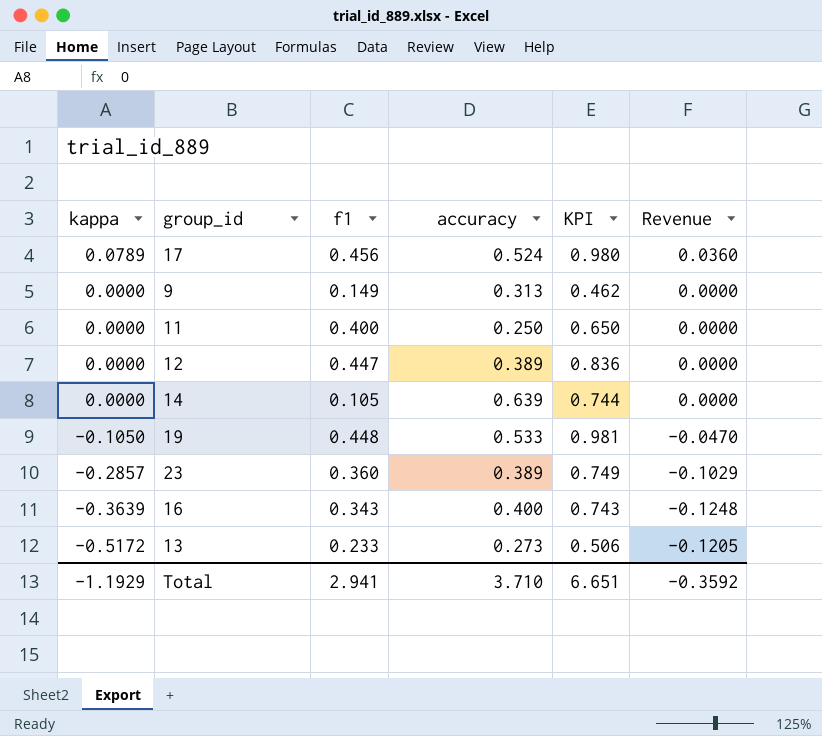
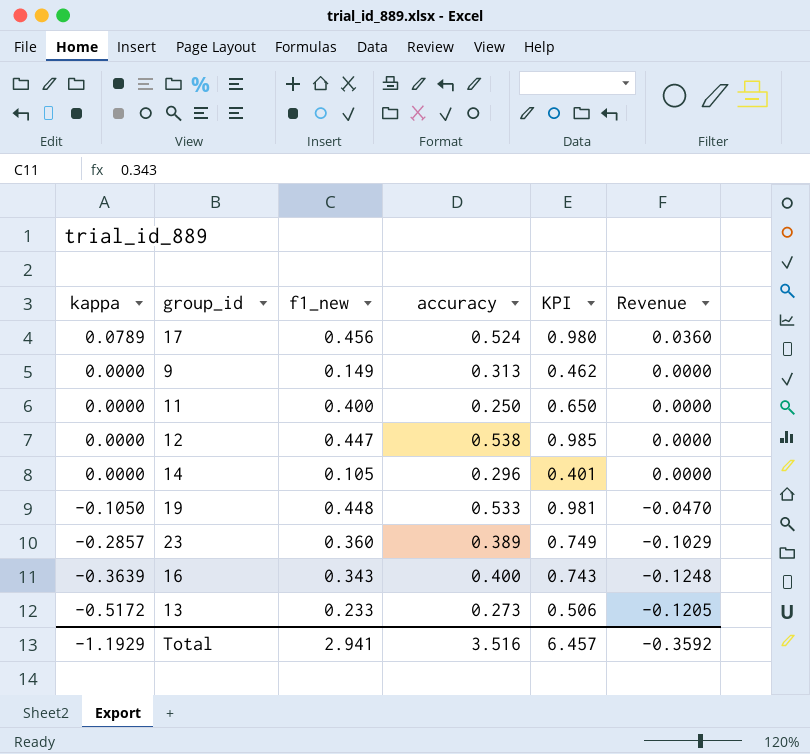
column name: f1 -> f1_new
12 | accuracy: 0.389 -> 0.538
12 | KPI: 0.836 -> 0.985
14 | accuracy: 0.639 -> 0.296
14 | KPI: 0.744 -> 0.401
Total | accuracy: 3.710 -> 3.516
Total | KPI: 6.651 -> 6.457

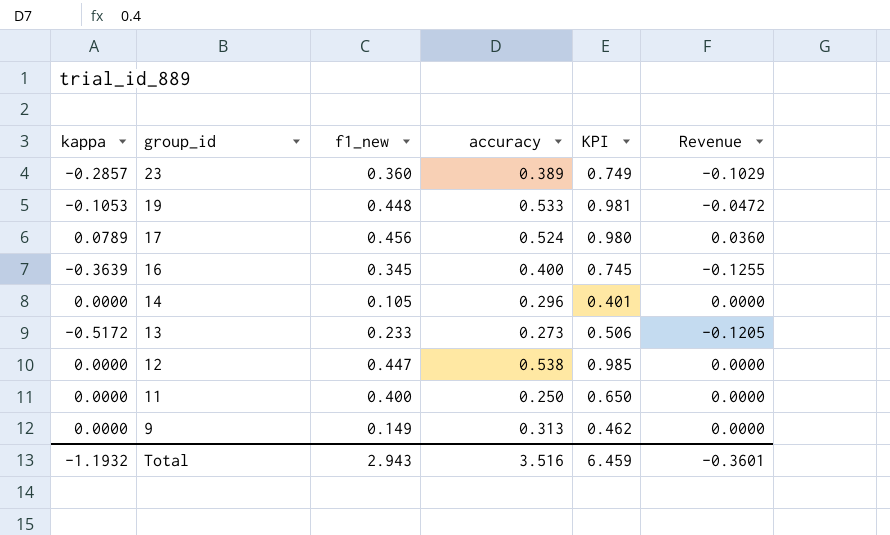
row order: kappa descending -> group_id descending
19 | kappa: -0.1050 -> -0.1053
19 | Revenue: -0.0470 -> -0.0472
16 | f1_new: 0.343 -> 0.345
16 | KPI: 0.743 -> 0.745
16 | Revenue: -0.1248 -> -0.1255
Total | kappa: -1.1929 -> -1.1932
Total | f1_new: 2.941 -> 2.943
Total | KPI: 6.457 -> 6.459
Total | Revenue: -0.3592 -> -0.3601

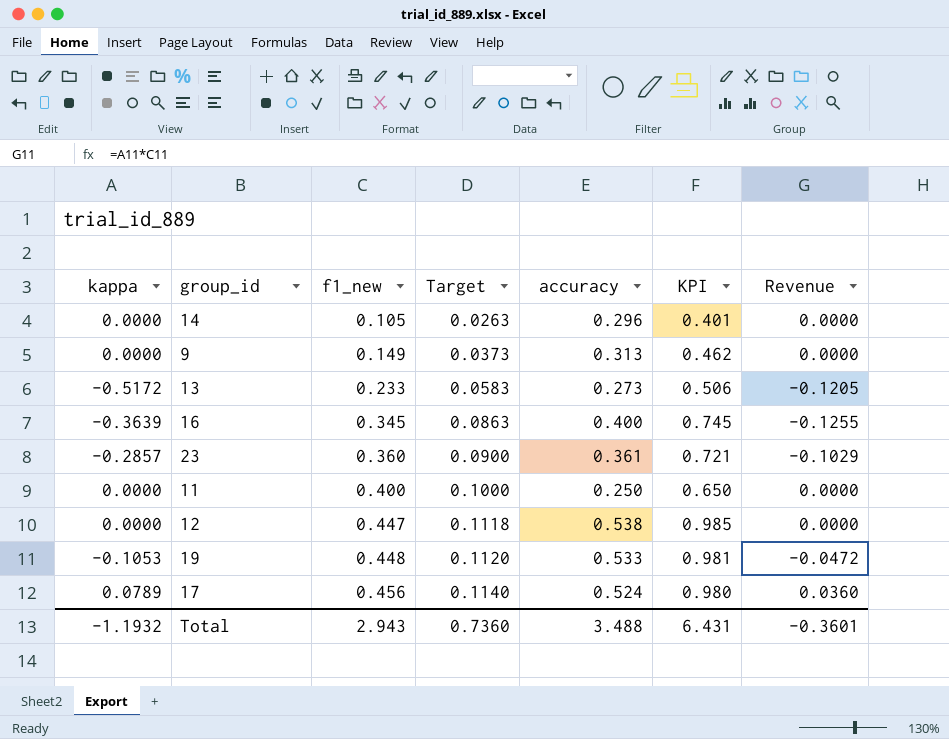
row order: group_id descending -> f1_new ascending
column Target | formula: none -> [f1_new] * 0.25
23 | accuracy: 0.389 -> 0.361
23 | KPI: 0.749 -> 0.721
Total | accuracy: 3.516 -> 3.488
Total | KPI: 6.459 -> 6.431

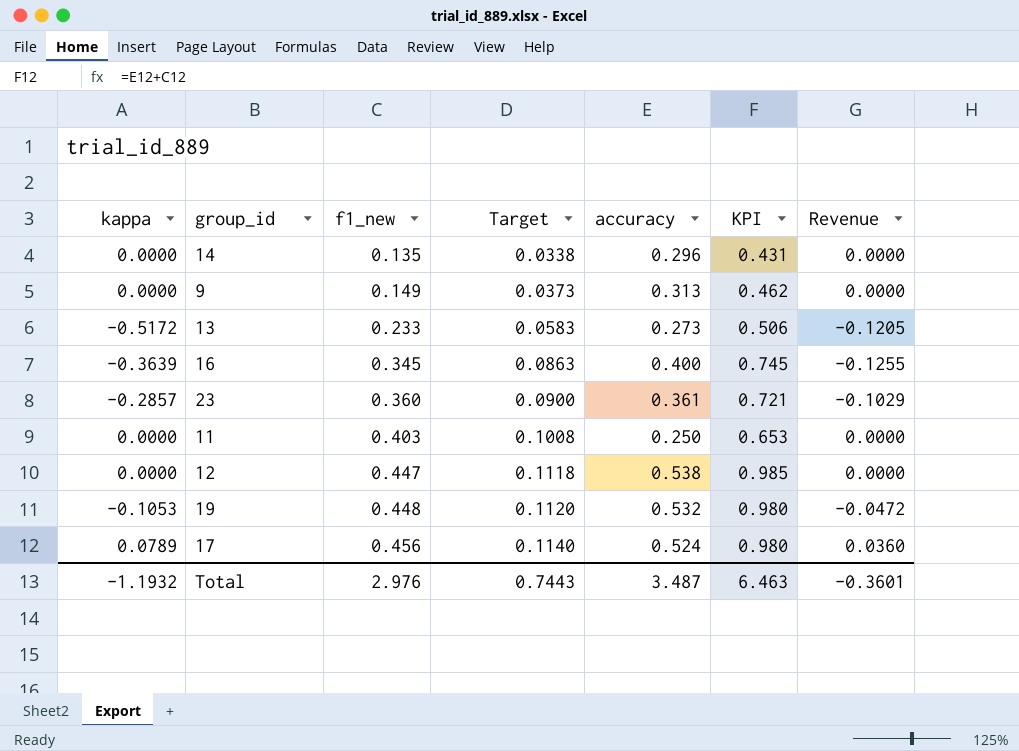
14 | f1_new: 0.105 -> 0.135
14 | Target: 0.0263 -> 0.0338
14 | KPI: 0.401 -> 0.431
11 | f1_new: 0.400 -> 0.403
11 | Target: 0.1000 -> 0.1008
11 | KPI: 0.650 -> 0.653
19 | accuracy: 0.533 -> 0.532
19 | KPI: 0.981 -> 0.980
Total | f1_new: 2.943 -> 2.976
Total | Target: 0.7360 -> 0.7443
Total | accuracy: 3.488 -> 3.487
Total | KPI: 6.431 -> 6.463

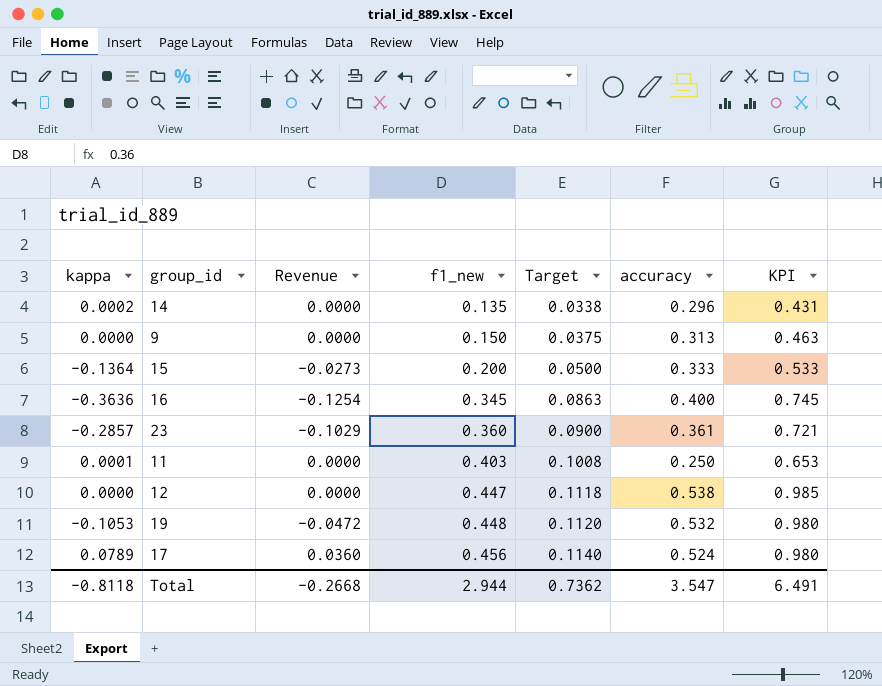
column Revenue | position: 7 -> 3
row 13: -0.5172 | 0.233 | 0.0583 | 0.273 | 0.506 | -0.1205 -> none
14 | kappa: 0.0000 -> 0.0002
9 | f1_new: 0.149 -> 0.150
9 | Target: 0.0373 -> 0.0375
9 | KPI: 0.462 -> 0.463
row 15: none -> -0.1364 | -0.0273 | 0.200 | 0.0500 | 0.333 | 0.533
16 | kappa: -0.3639 -> -0.3636
16 | Revenue: -0.1255 -> -0.1254
11 | kappa: 0.0000 -> 0.0001
Total | kappa: -1.1932 -> -0.8118
Total | Revenue: -0.3601 -> -0.2668
Total | f1_new: 2.976 -> 2.944
Total | Target: 0.7443 -> 0.7362
Total | accuracy: 3.487 -> 3.547
Total | KPI: 6.463 -> 6.491

